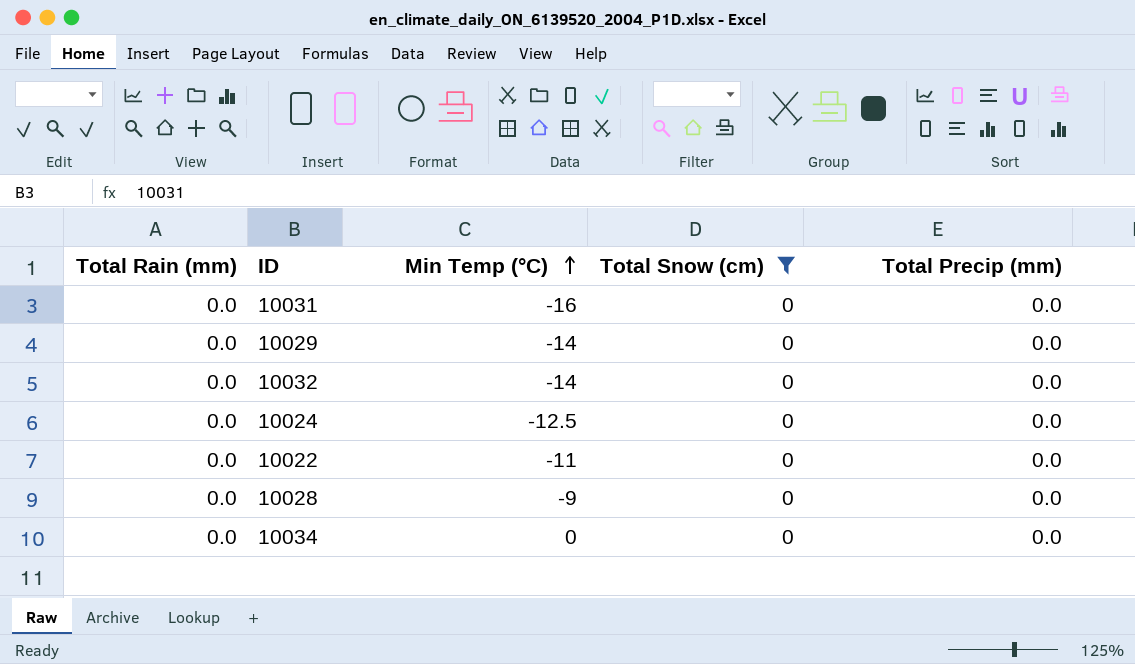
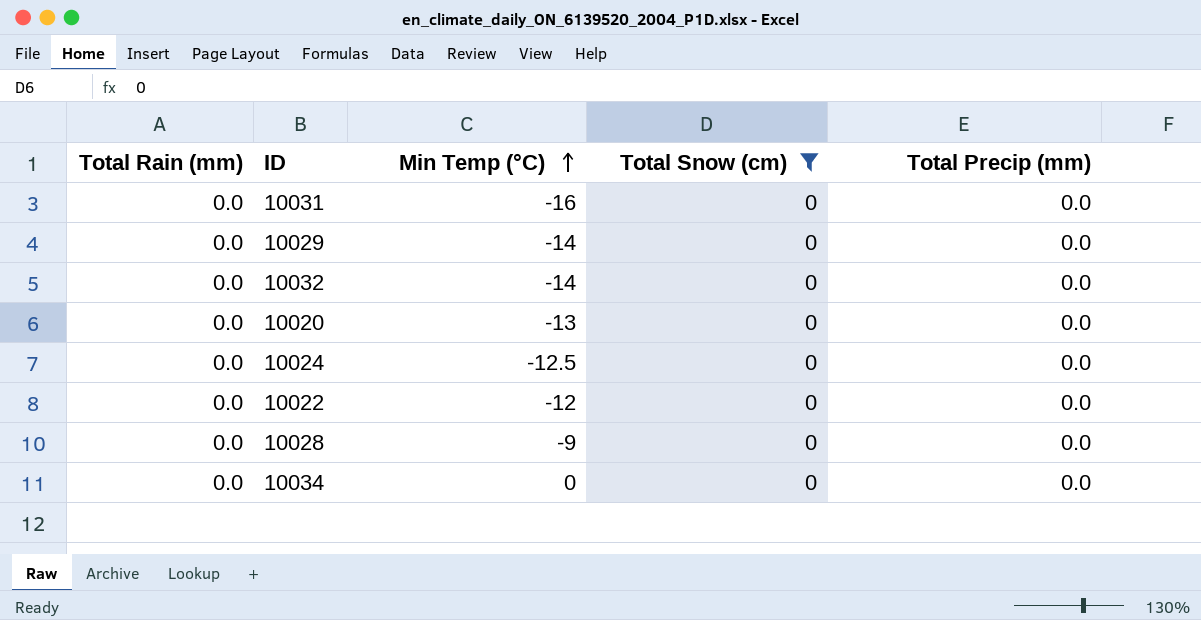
row 10020: none -> 0.0 | -13 | 0 | 0.0
10022 | Min Temp (°C): -11 -> -12

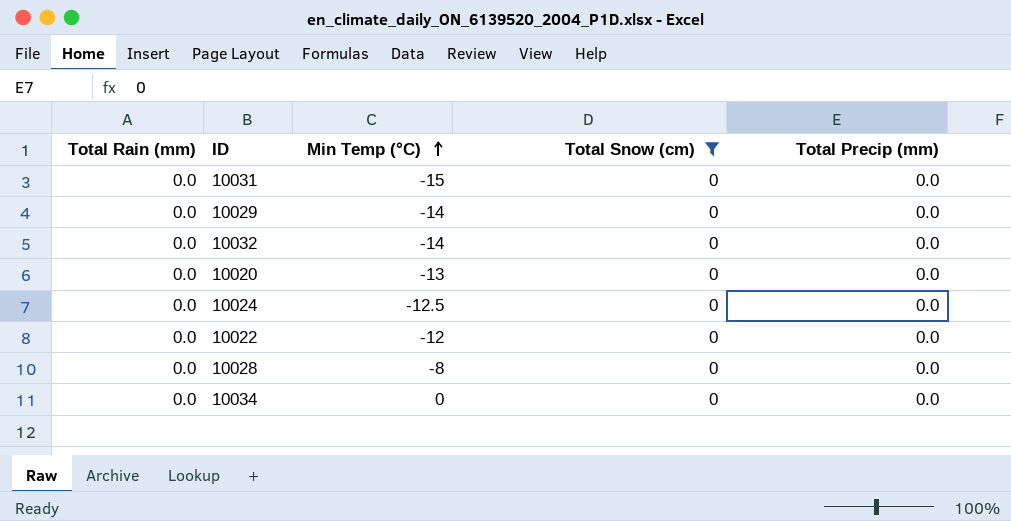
10031 | Min Temp (°C): -16 -> -15
10028 | Min Temp (°C): -9 -> -8

